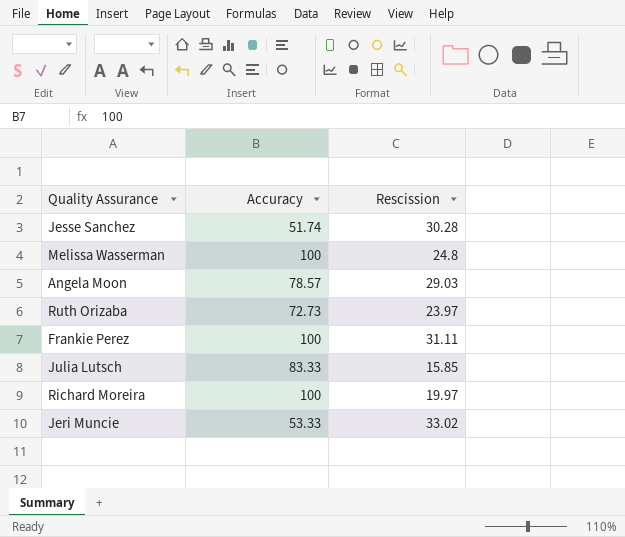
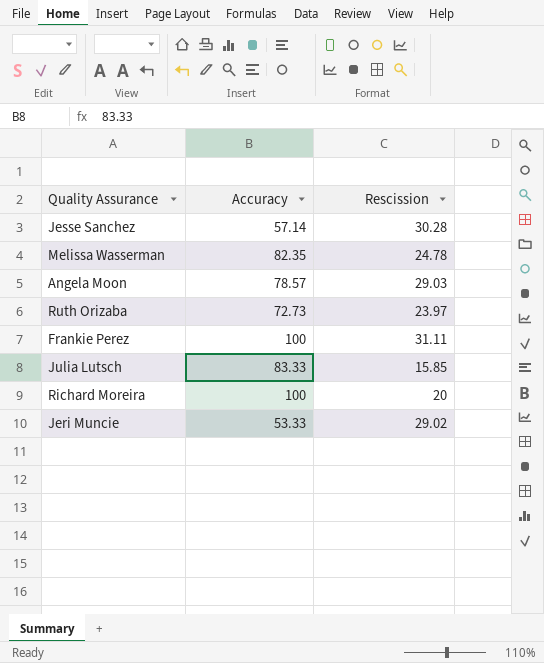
Jesse Sanchez | Accuracy: 51.74 -> 57.14
Melissa Wasserman | Accuracy: 100 -> 82.35
Melissa Wasserman | Rescission: 24.8 -> 24.78
Richard Moreira | Rescission: 19.97 -> 20
Jeri Muncie | Rescission: 33.02 -> 29.02

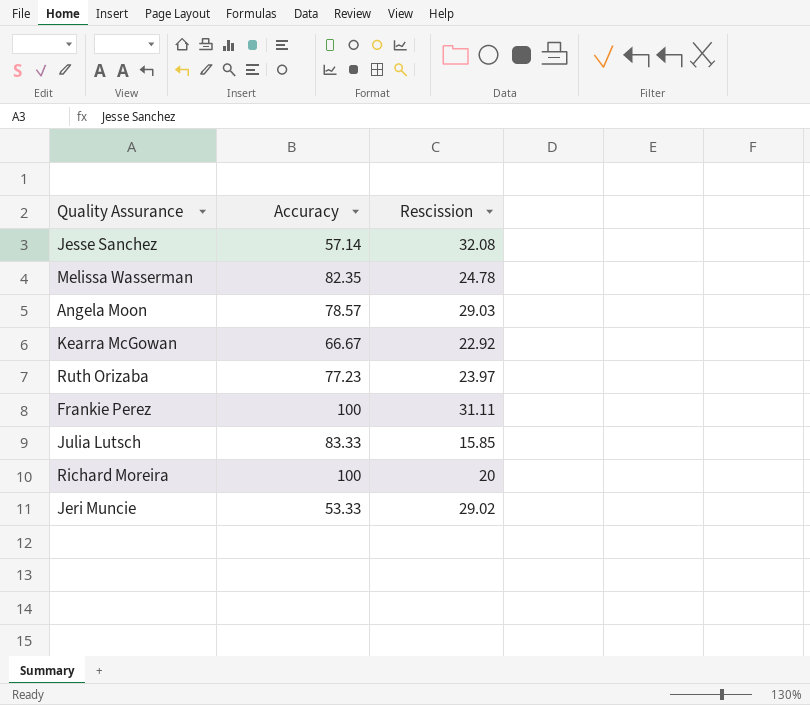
Jesse Sanchez | Rescission: 30.28 -> 32.08
row Kearra McGowan: none -> 66.67 | 22.92
Ruth Orizaba | Accuracy: 72.73 -> 77.23

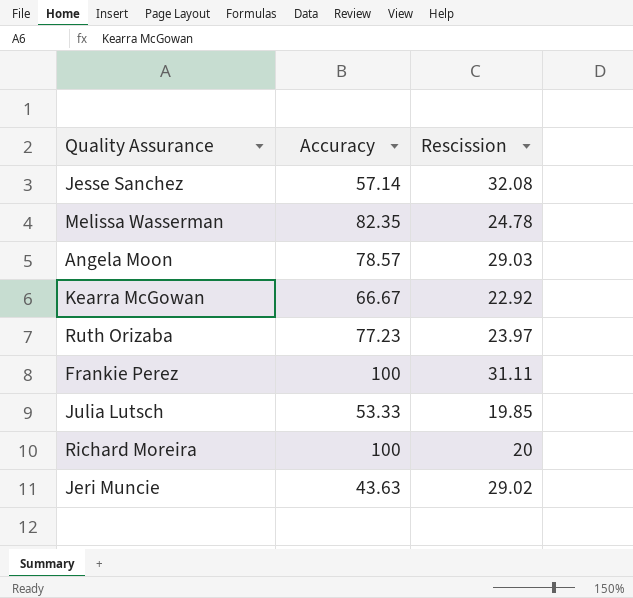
Julia Lutsch | Accuracy: 83.33 -> 53.33
Julia Lutsch | Rescission: 15.85 -> 19.85
Jeri Muncie | Accuracy: 53.33 -> 43.63

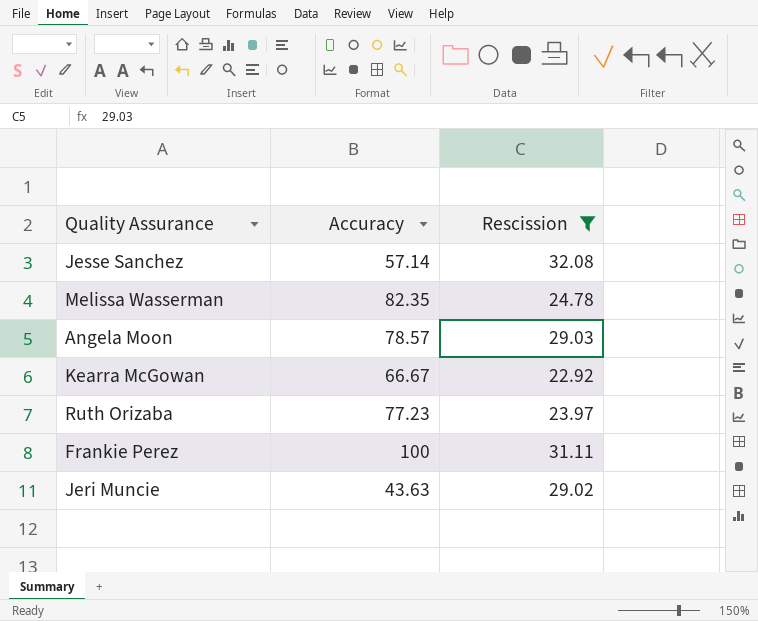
filter: none -> Rescission >= 22.92

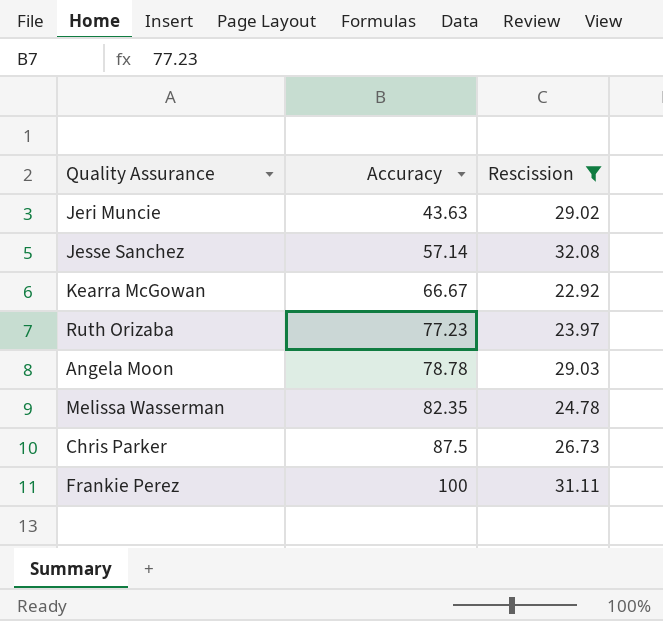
row order: none -> Accuracy ascending
Angela Moon | Accuracy: 78.57 -> 78.78
row Chris Parker: none -> 87.5 | 26.73

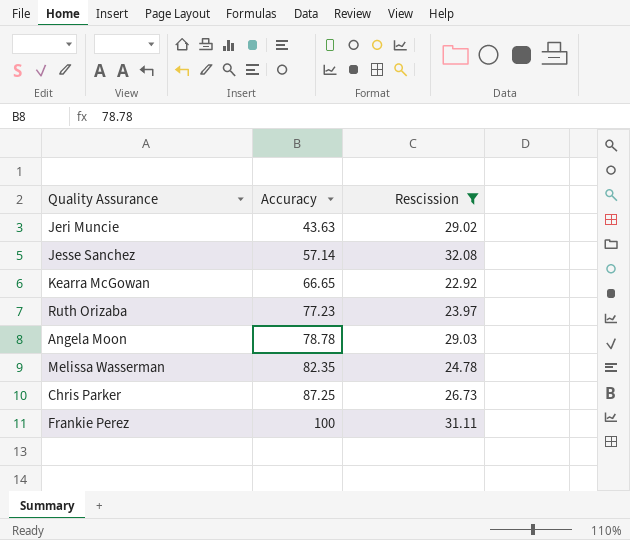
Kearra McGowan | Accuracy: 66.67 -> 66.65
Chris Parker | Accuracy: 87.5 -> 87.25

